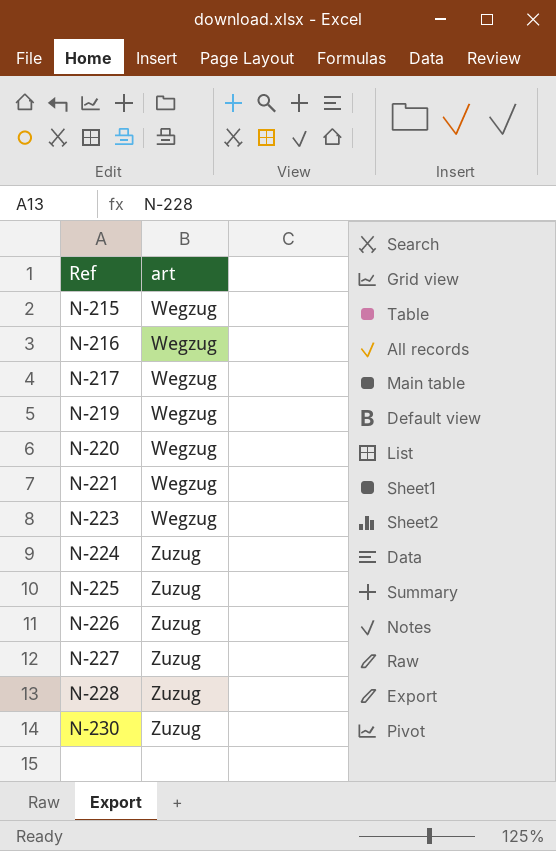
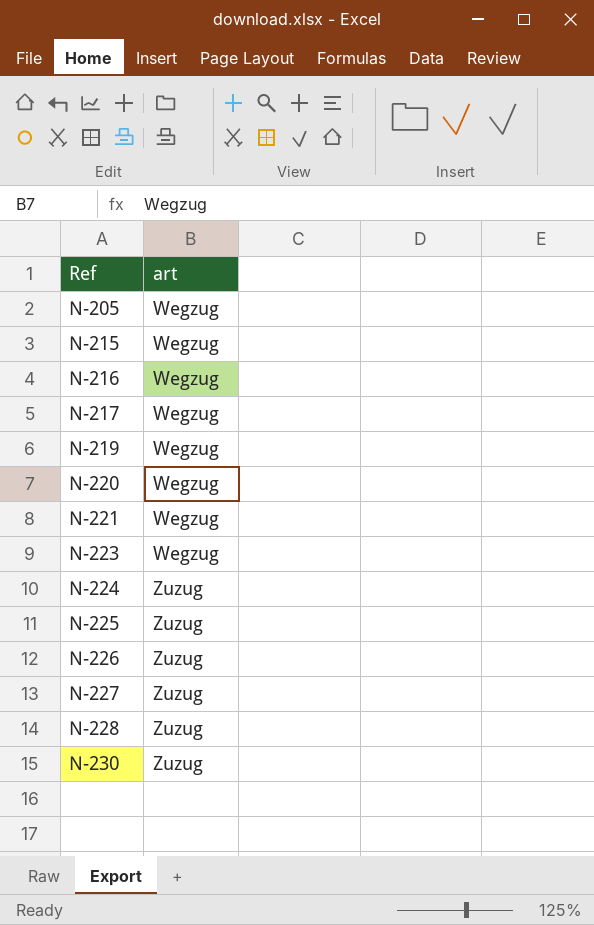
row N-205: none -> Wegzug

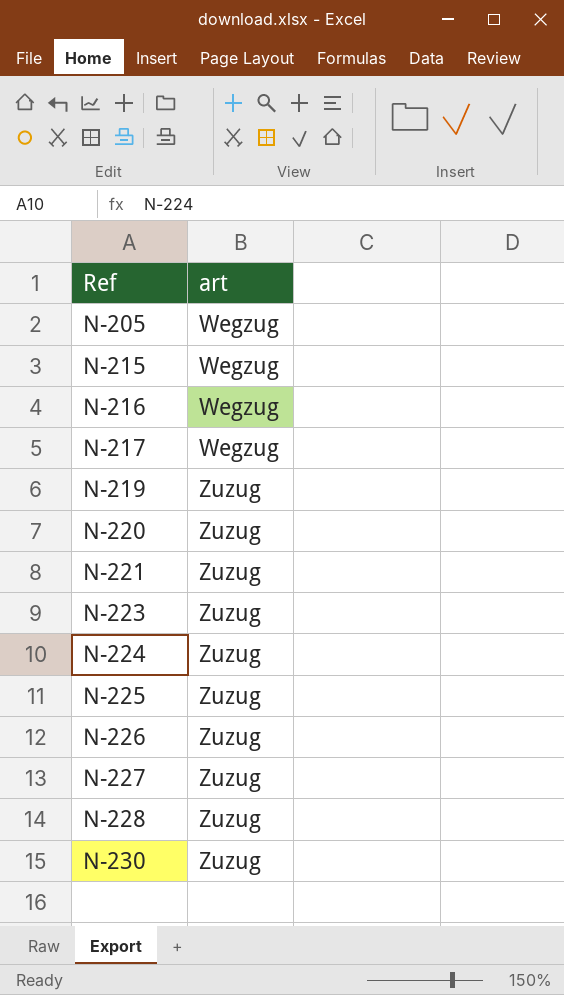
N-219 | art: Wegzug -> Zuzug
N-220 | art: Wegzug -> Zuzug
N-221 | art: Wegzug -> Zuzug
N-223 | art: Wegzug -> Zuzug

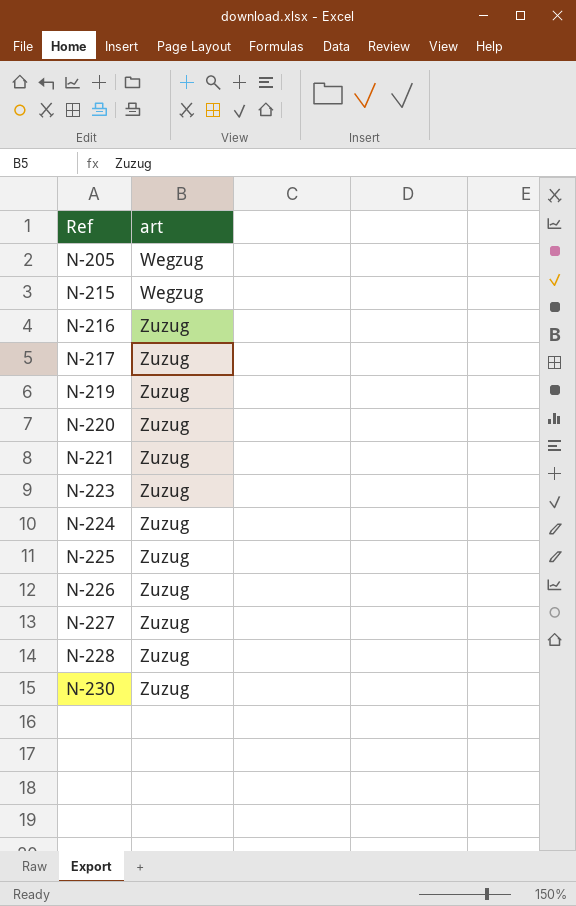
N-216 | art: Wegzug -> Zuzug
N-217 | art: Wegzug -> Zuzug

